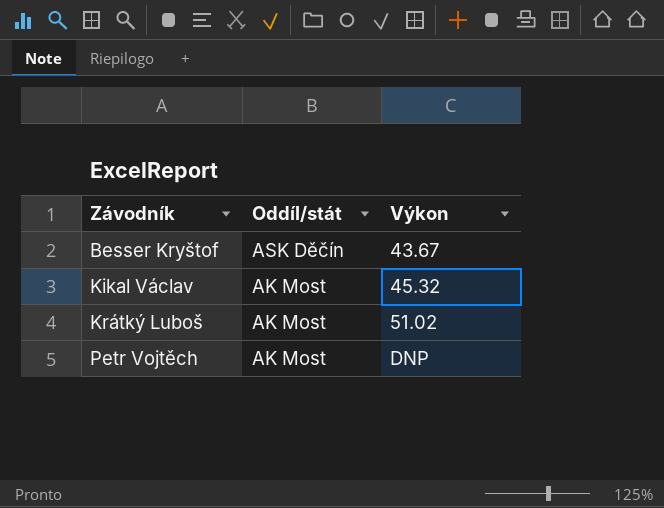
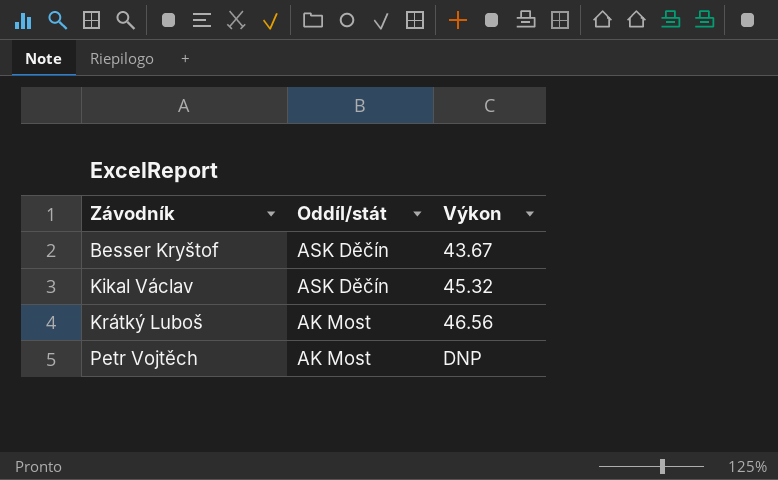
Kikal Václav | Oddíl/stát: AK Most -> ASK Děčín
Krátký Luboš | Výkon: 51.02 -> 46.56

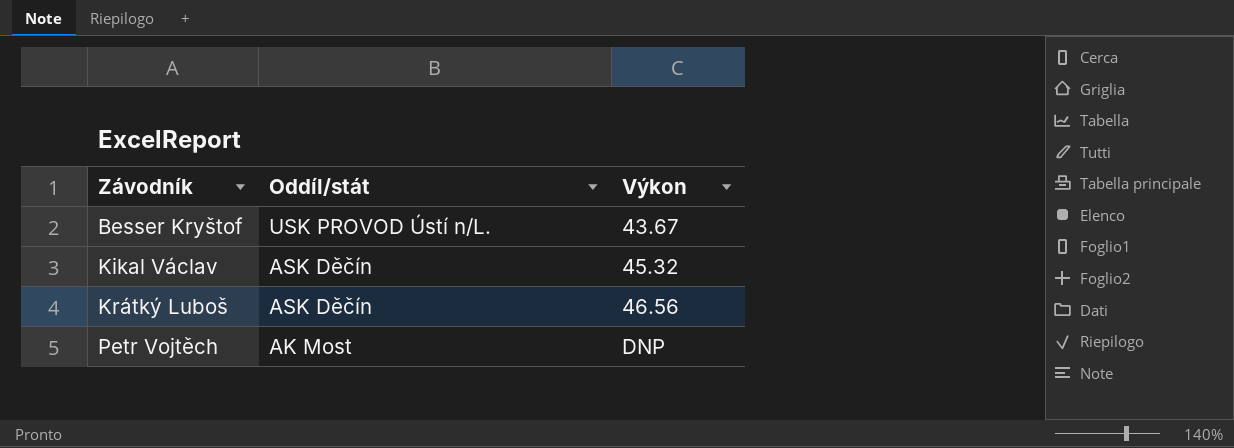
Besser Kryštof | Oddíl/stát: ASK Děčín -> USK PROVOD Ústí n/L.
Krátký Luboš | Oddíl/stát: AK Most -> ASK Děčín

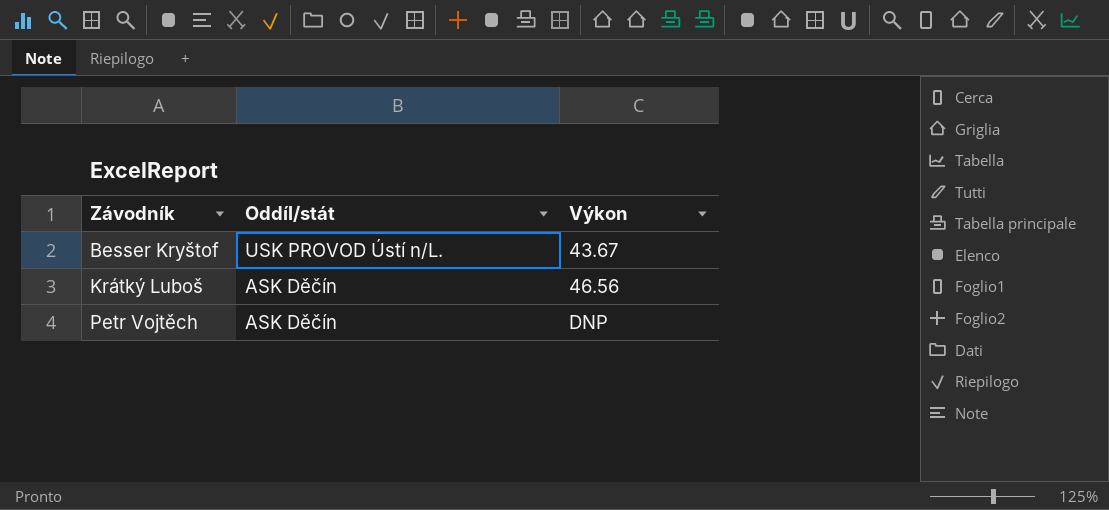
row Kikal Václav: ASK Děčín | 45.32 -> none
Petr Vojtěch | Oddíl/stát: AK Most -> ASK Děčín

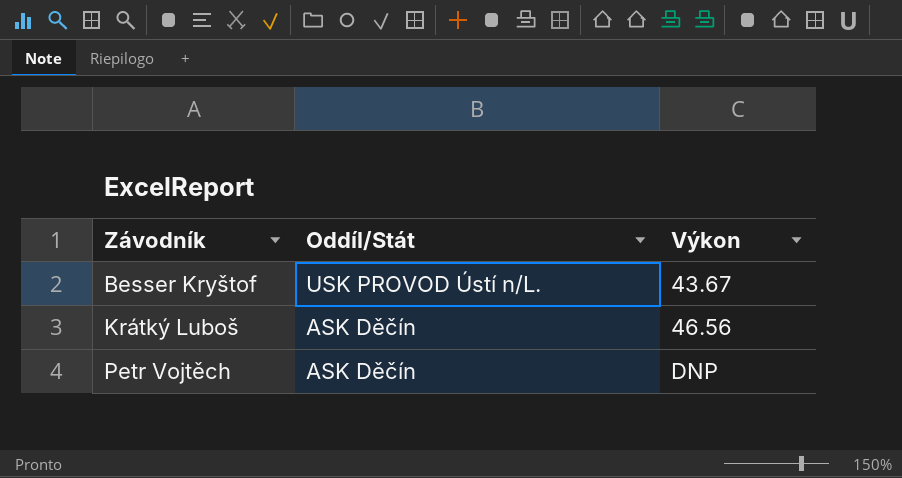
column name: Oddíl/stát -> Oddíl/Stát

